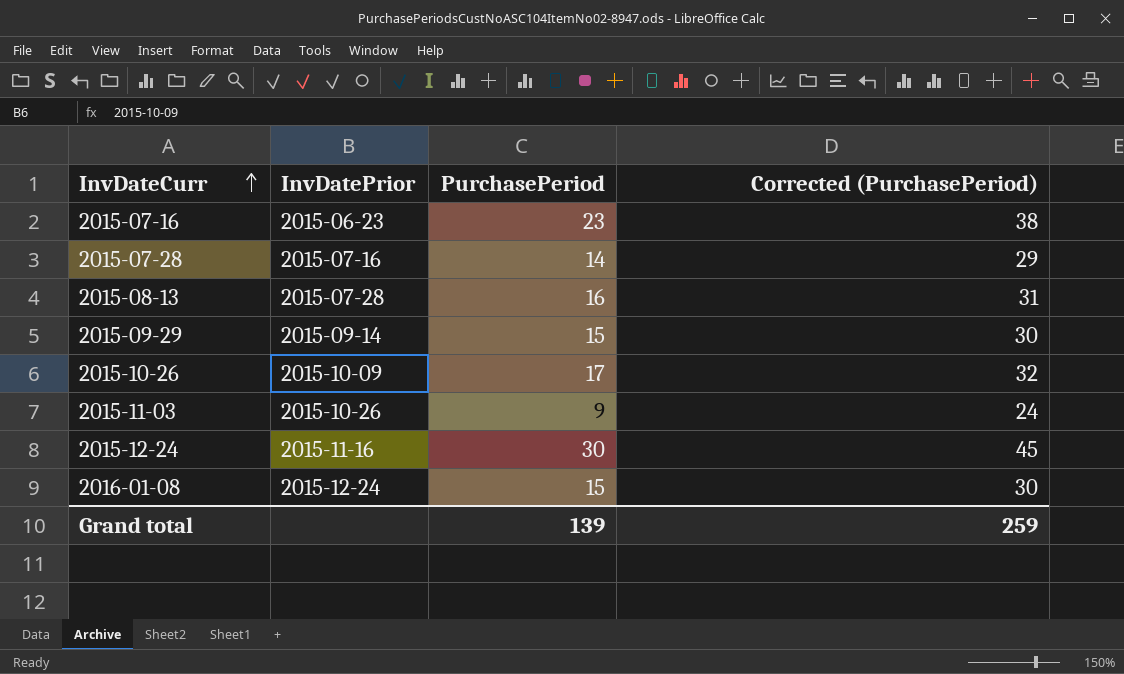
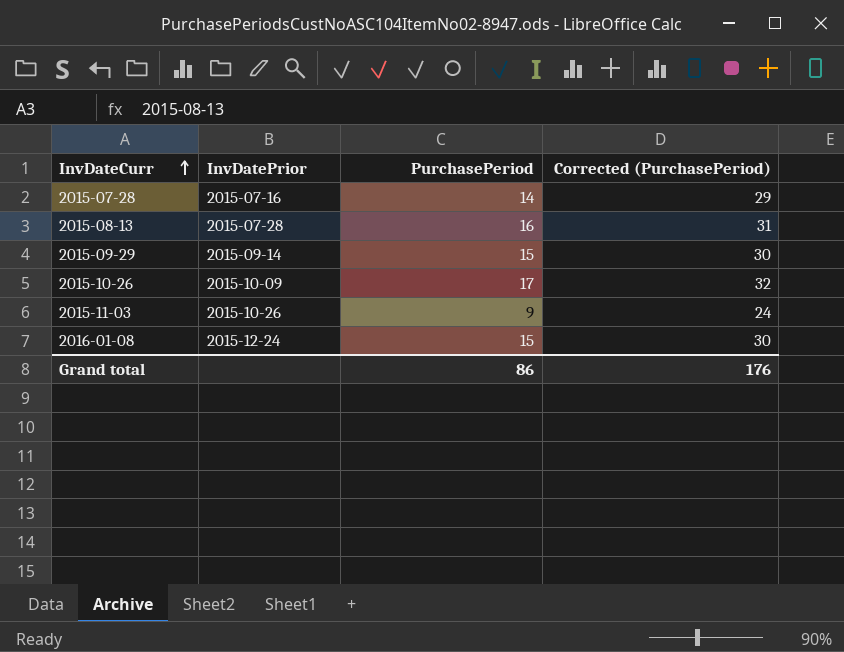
row 2015-07-16: 2015-06-23 | 23 | 38 -> none
row 2015-12-24: 2015-11-16 | 30 | 45 -> none
Grand total | PurchasePeriod: 139 -> 86
Grand total | Corrected (PurchasePeriod): 259 -> 176

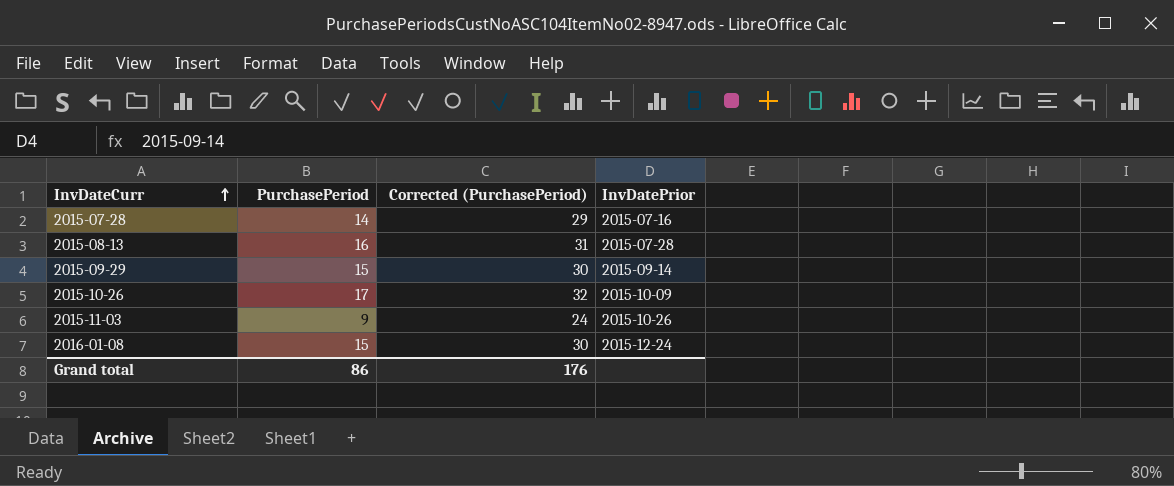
column InvDatePrior | position: 2 -> 4

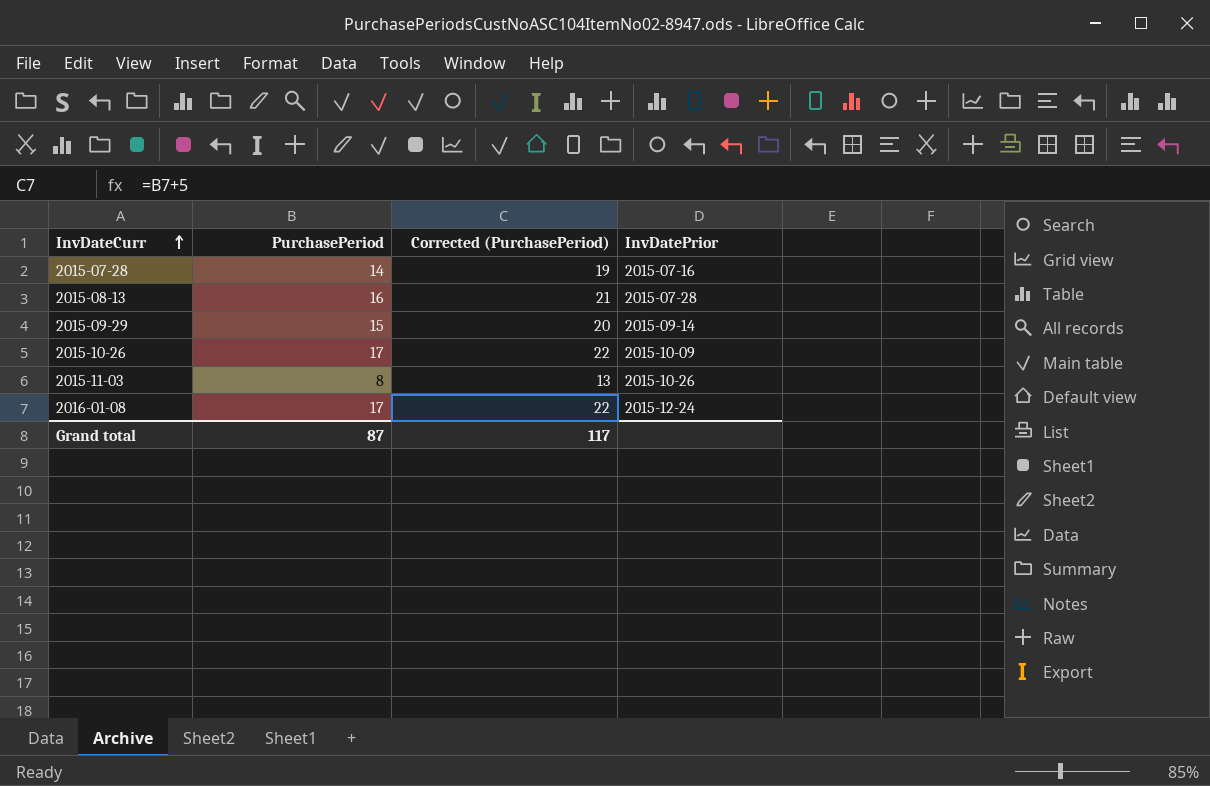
column Corrected (PurchasePeriod) | formula: [PurchasePeriod] + 15 -> [PurchasePeriod] + 5
2015-11-03 | PurchasePeriod: 9 -> 8
2016-01-08 | PurchasePeriod: 15 -> 17
Grand total | PurchasePeriod: 86 -> 87
Grand total | Corrected (PurchasePeriod): 176 -> 117

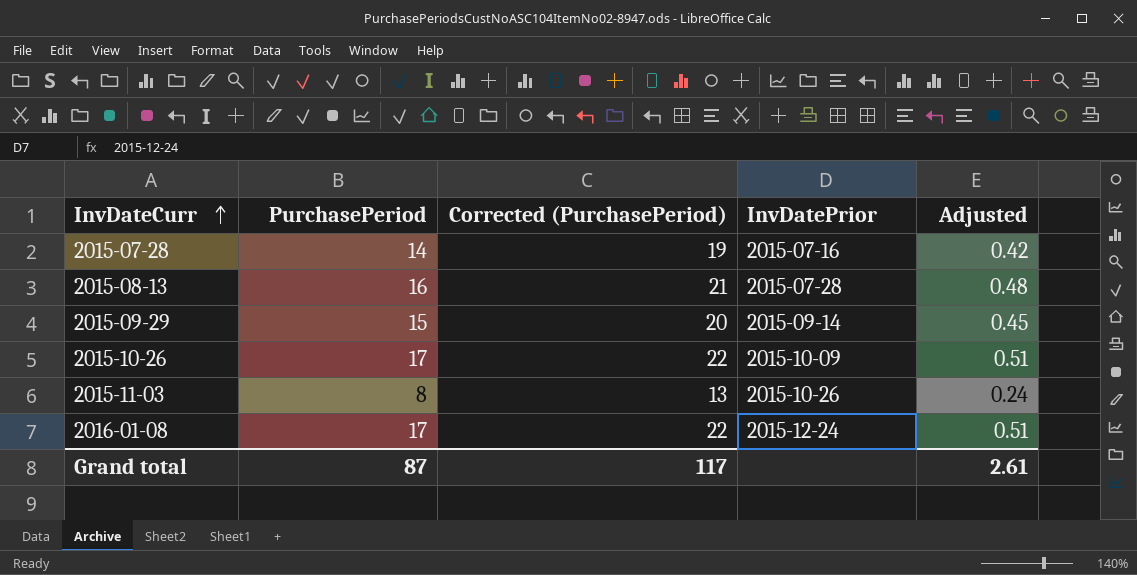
column Adjusted | formula: none -> [PurchasePeriod] * 0.03

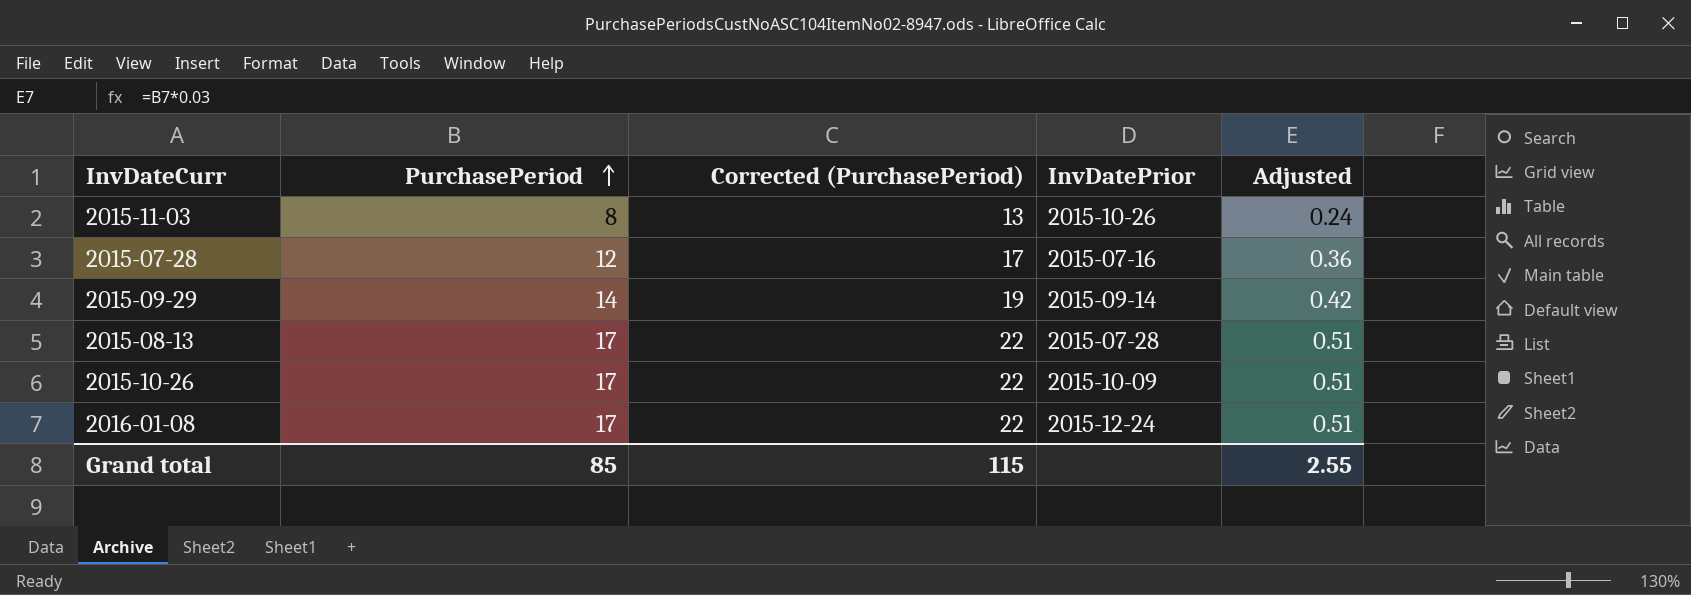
row order: InvDateCurr ascending -> PurchasePeriod ascending
2015-07-28 | PurchasePeriod: 14 -> 12
2015-07-28 | Corrected (PurchasePeriod): 19 -> 17
2015-07-28 | Adjusted: 0.42 -> 0.36
2015-09-29 | PurchasePeriod: 15 -> 14
2015-09-29 | Corrected (PurchasePeriod): 20 -> 19
2015-09-29 | Adjusted: 0.45 -> 0.42
2015-08-13 | PurchasePeriod: 16 -> 17
2015-08-13 | Corrected (PurchasePeriod): 21 -> 22
2015-08-13 | Adjusted: 0.48 -> 0.51
Grand total | PurchasePeriod: 87 -> 85
Grand total | Corrected (PurchasePeriod): 117 -> 115
Grand total | Adjusted: 2.61 -> 2.55

